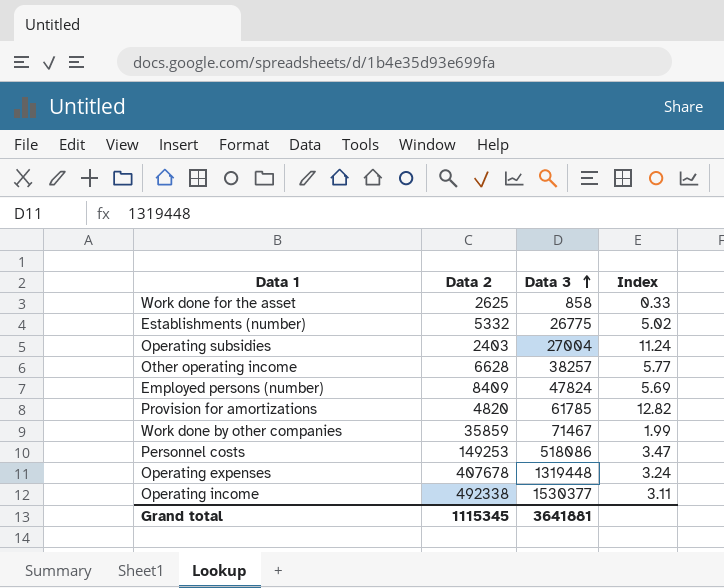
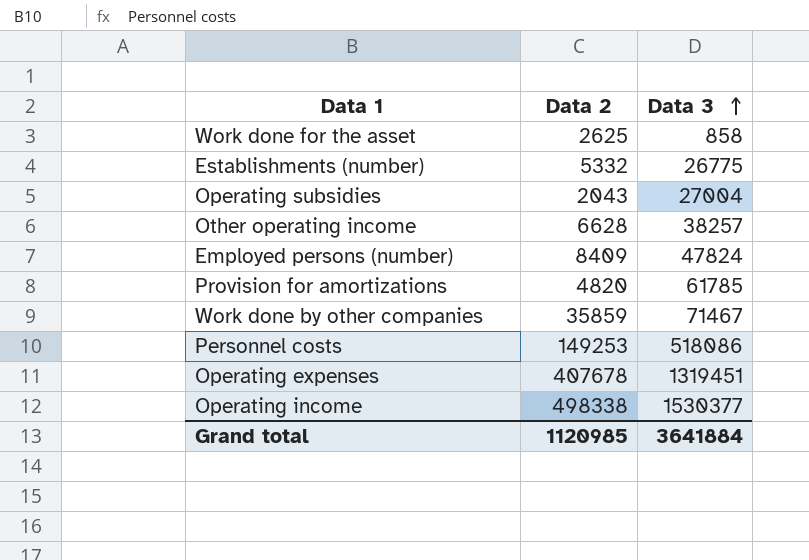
column Index | formula: [Data 3] / [Data 2] -> none
Operating subsidies | Data 2: 2403 -> 2043
Operating expenses | Data 3: 1319448 -> 1319451
Operating income | Data 2: 492338 -> 498338
Grand total | Data 2: 1115345 -> 1120985
Grand total | Data 3: 3641881 -> 3641884

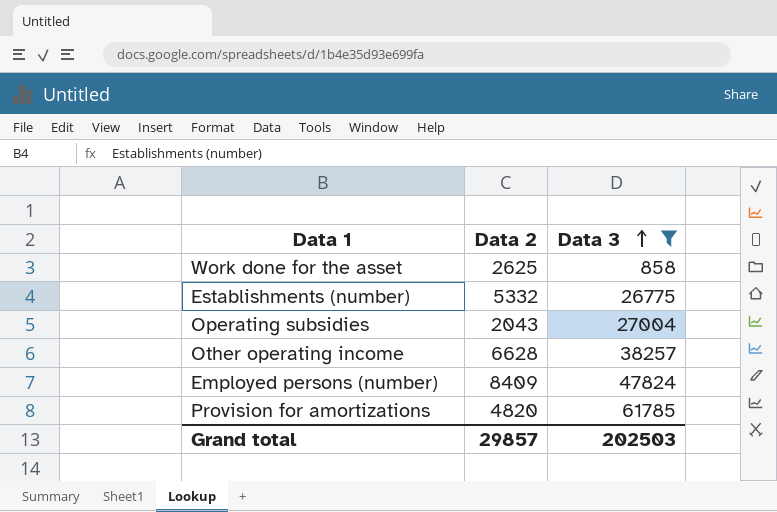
filter: none -> Data 3 <= 61785
Grand total | Data 2: 1120985 -> 29857
Grand total | Data 3: 3641884 -> 202503

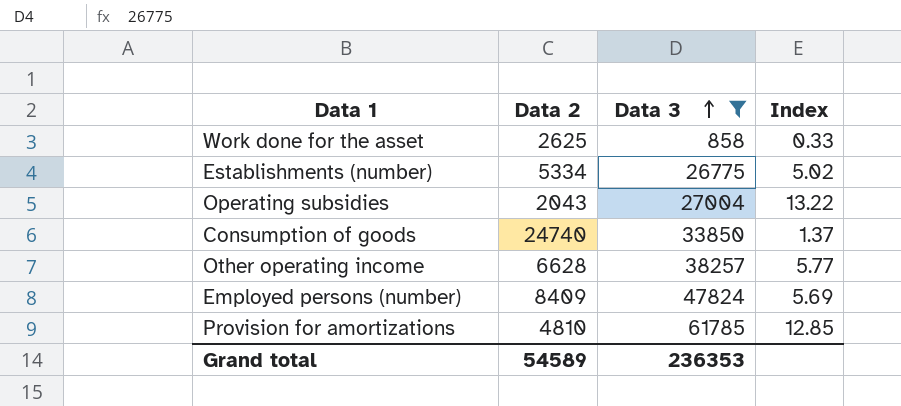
column Index | formula: none -> [Data 3] / [Data 2]
Establishments (number) | Data 2: 5332 -> 5334
row Consumption of goods: none -> 24740 | 33850 | 1.37
Provision for amortizations | Data 2: 4820 -> 4810
Grand total | Data 2: 29857 -> 54589
Grand total | Data 3: 202503 -> 236353

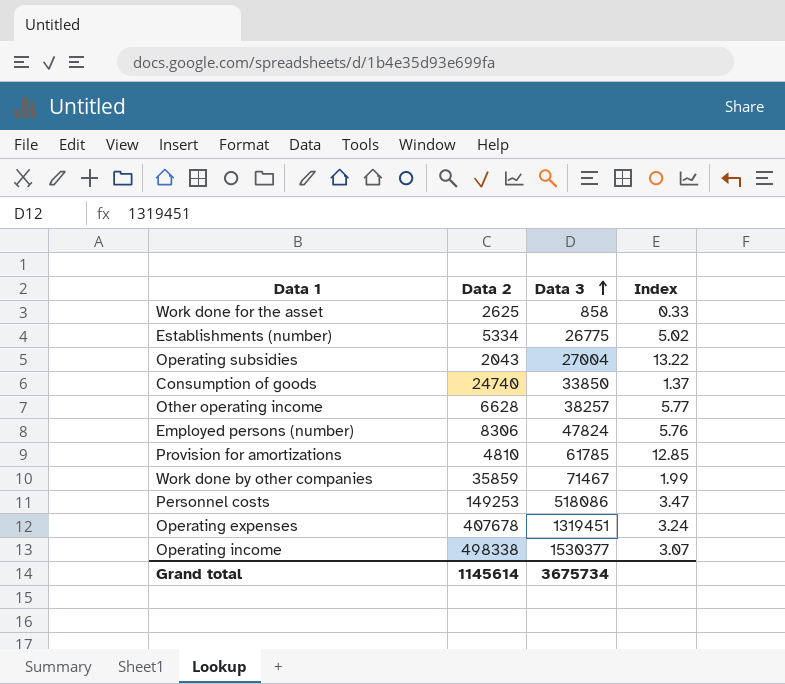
filter: Data 3 <= 61785 -> none
Employed persons (number) | Data 2: 8409 -> 8306
Employed persons (number) | Index: 5.69 -> 5.76
Grand total | Data 2: 54589 -> 1145614
Grand total | Data 3: 236353 -> 3675734

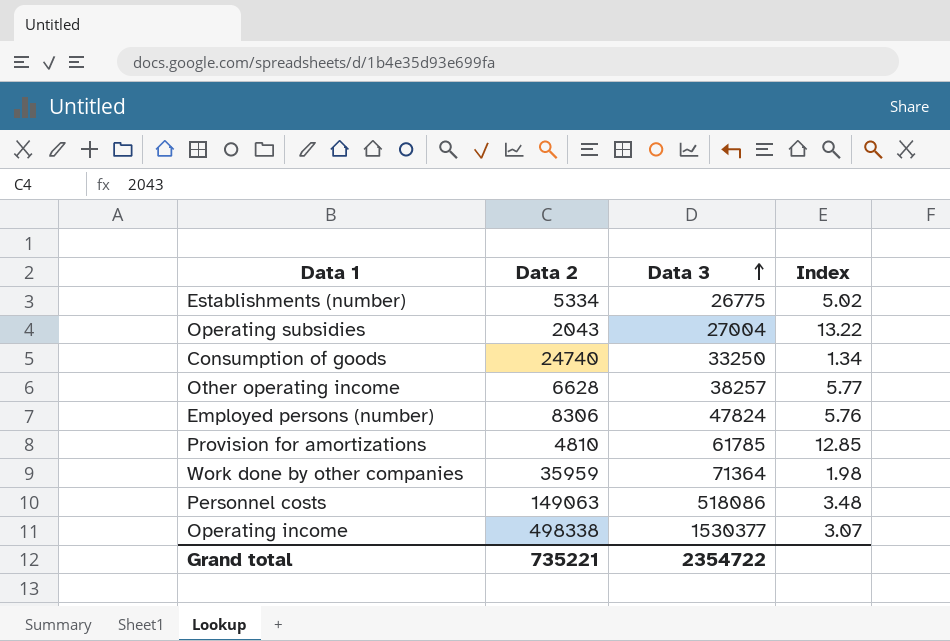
row Work done for the asset: 2625 | 858 | 0.33 -> none
row Operating expenses: 407678 | 1319451 | 3.24 -> none
Consumption of goods | Data 3: 33850 -> 33250
Consumption of goods | Index: 1.37 -> 1.34
Work done by other companies | Data 2: 35859 -> 35959
Work done by other companies | Data 3: 71467 -> 71364
Work done by other companies | Index: 1.99 -> 1.98
Personnel costs | Data 2: 149253 -> 149063
Personnel costs | Index: 3.47 -> 3.48
Grand total | Data 2: 1145614 -> 735221
Grand total | Data 3: 3675734 -> 2354722

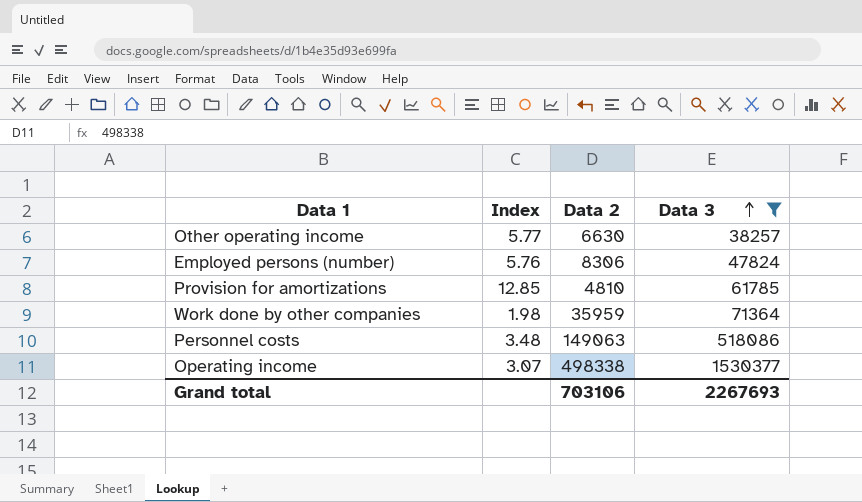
filter: none -> Data 3 >= 38257
column Index | position: 4 -> 2
Other operating income | Data 2: 6628 -> 6630
Grand total | Data 2: 735221 -> 703106
Grand total | Data 3: 2354722 -> 2267693

